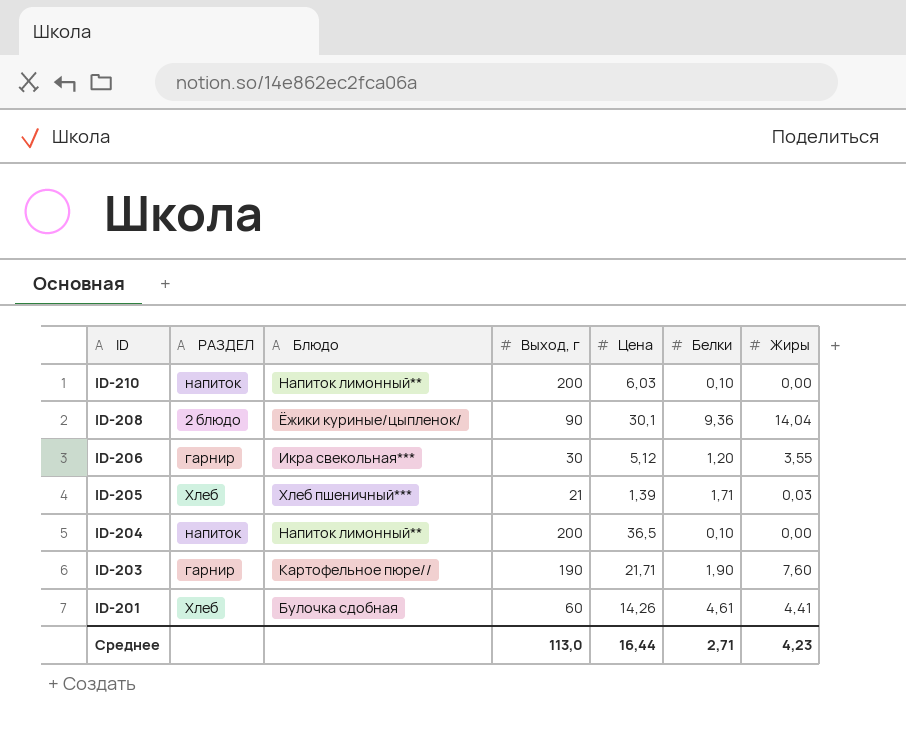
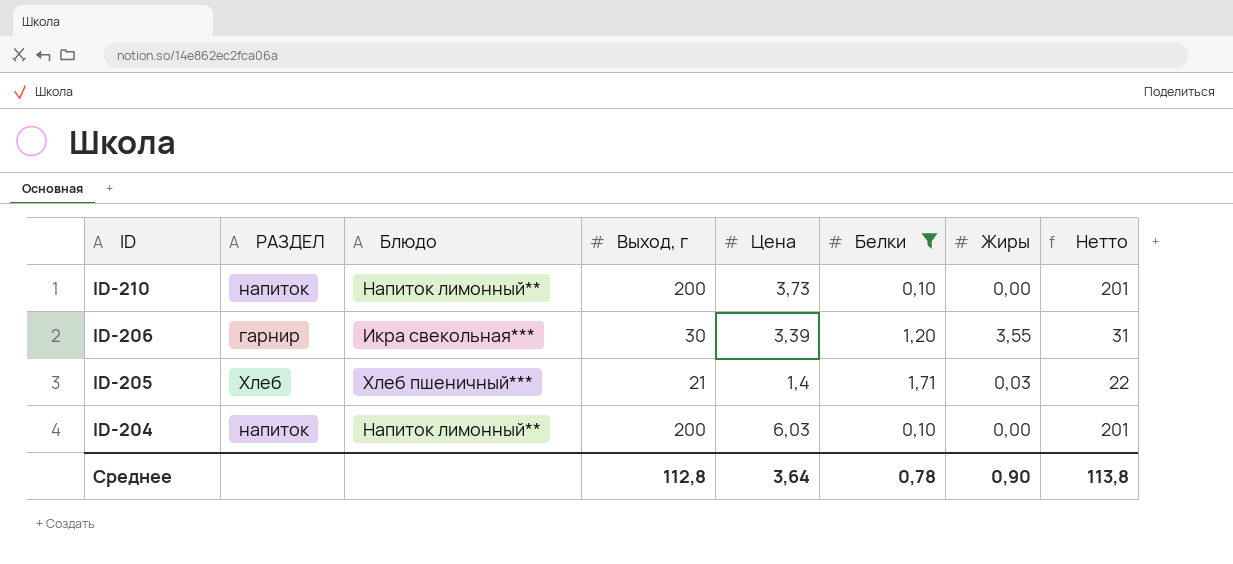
filter: none -> Белки <= 1,71
column Нетто | formula: none -> [Выход, г] + 1
ID-210 | Цена: 6,03 -> 3,73
ID-206 | Цена: 5,12 -> 3,39
ID-205 | Цена: 1,39 -> 1,4
ID-204 | Цена: 36,5 -> 6,03
Среднее | Выход, г: 113,0 -> 112,8
Среднее | Цена: 16,44 -> 3,64
Среднее | Белки: 2,71 -> 0,78
Среднее | Жиры: 4,23 -> 0,90

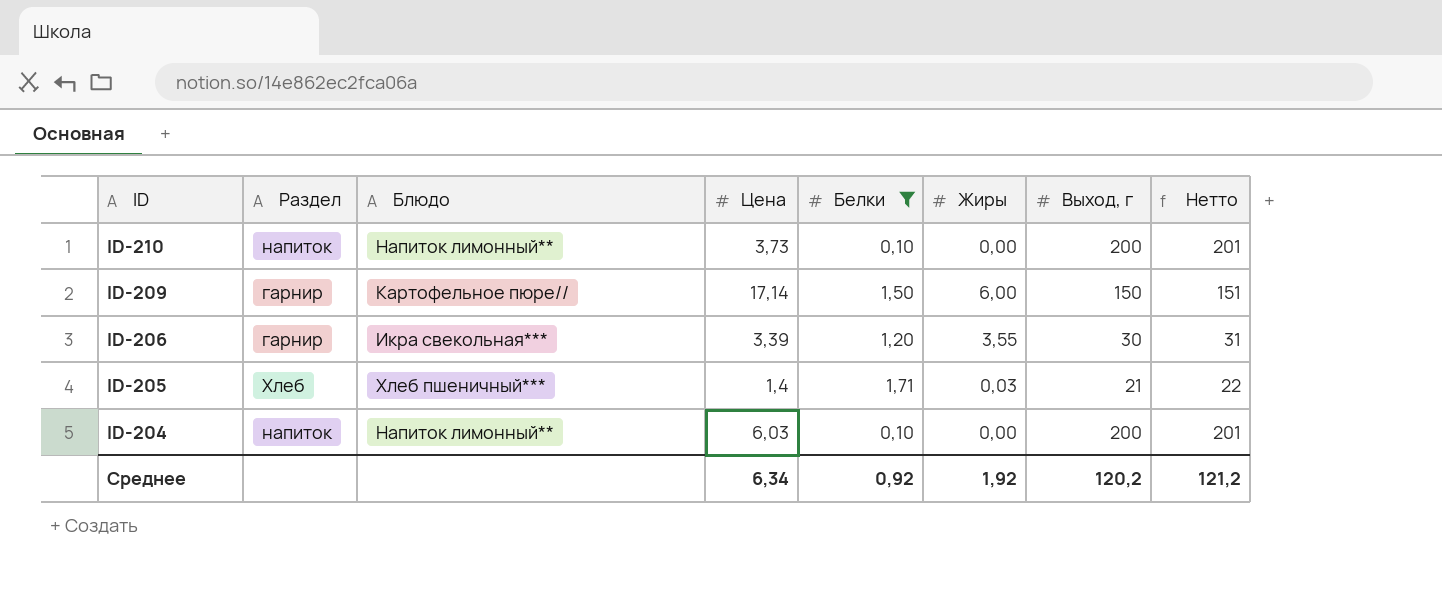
column name: РАЗДЕЛ -> Раздел
column Выход, г | position: 4 -> 7
row ID-209: none -> гарнир | Картофельное пюре// | 17,14 | 1,50 | 6,00 | 150 | 151
Среднее | Цена: 3,64 -> 6,34
Среднее | Белки: 0,78 -> 0,92
Среднее | Жиры: 0,90 -> 1,92
Среднее | Выход, г: 112,8 -> 120,2
Среднее | Нетто: 113,8 -> 121,2

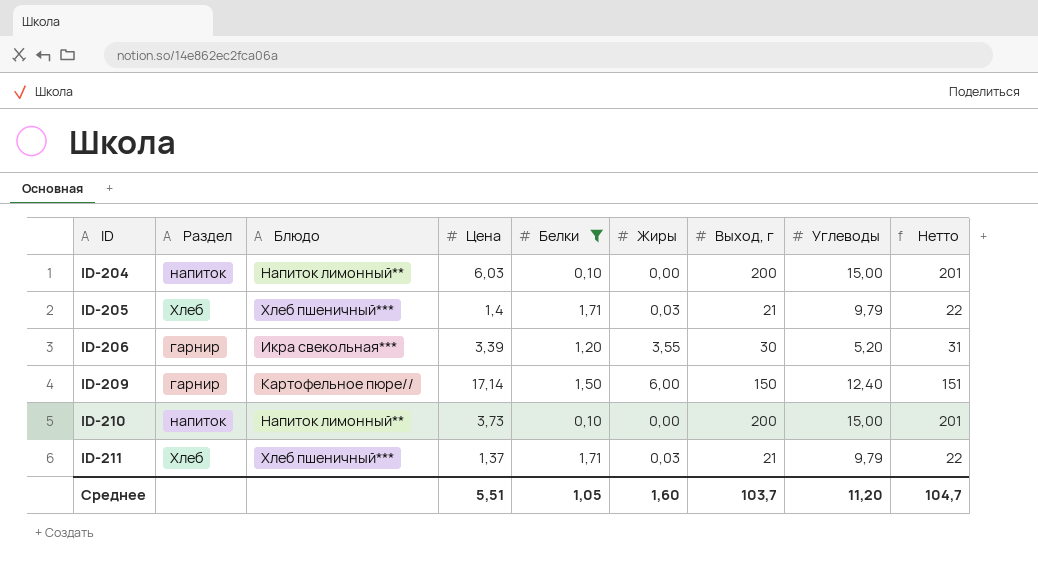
row order: ID descending -> ID ascending
column Углеводы | position: none -> 8
row ID-211: none -> Хлеб | Хлеб пшеничный*** | 1,37 | 1,71 | 0,03 | 21 | 9,79 | 22
Среднее | Цена: 6,34 -> 5,51
Среднее | Белки: 0,92 -> 1,05
Среднее | Жиры: 1,92 -> 1,60
Среднее | Выход, г: 120,2 -> 103,7
Среднее | Нетто: 121,2 -> 104,7

